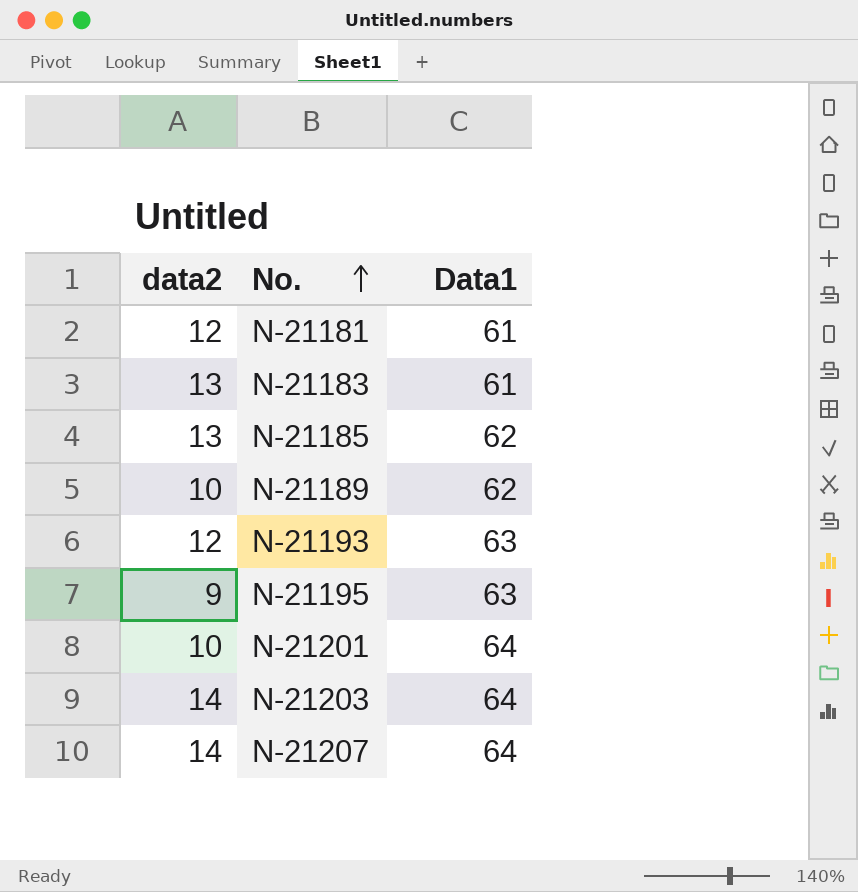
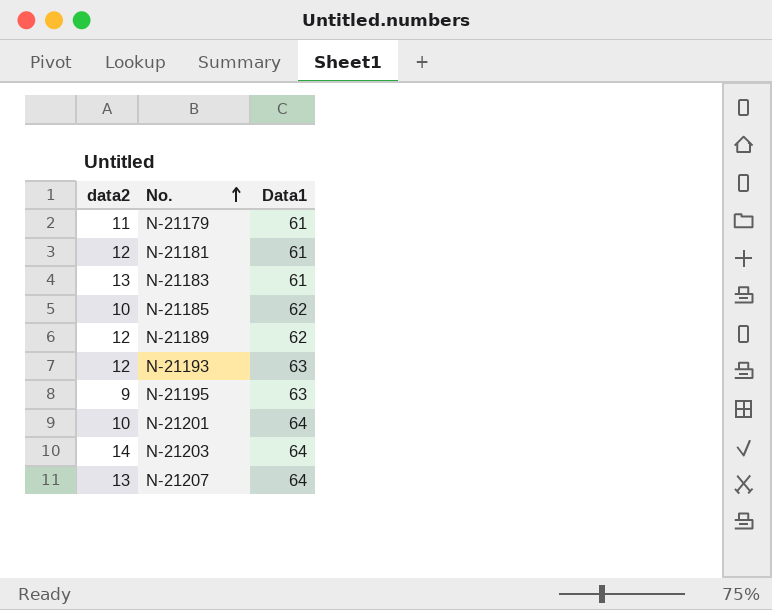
row N-21179: none -> 11 | 61
N-21185 | data2: 13 -> 10
N-21189 | data2: 10 -> 12
N-21207 | data2: 14 -> 13

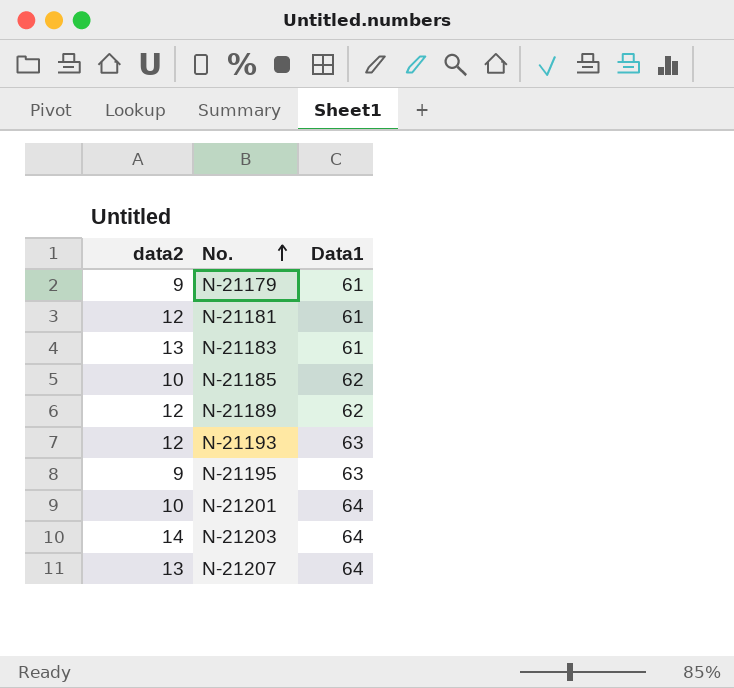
N-21179 | data2: 11 -> 9

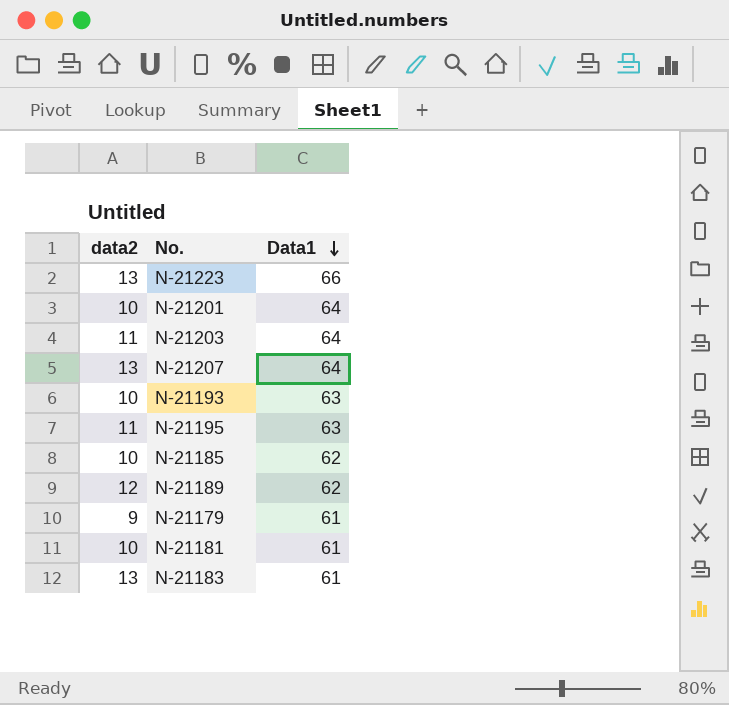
row order: No. ascending -> Data1 descending
row N-21223: none -> 13 | 66
N-21203 | data2: 14 -> 11
N-21193 | data2: 12 -> 10
N-21195 | data2: 9 -> 11
N-21181 | data2: 12 -> 10

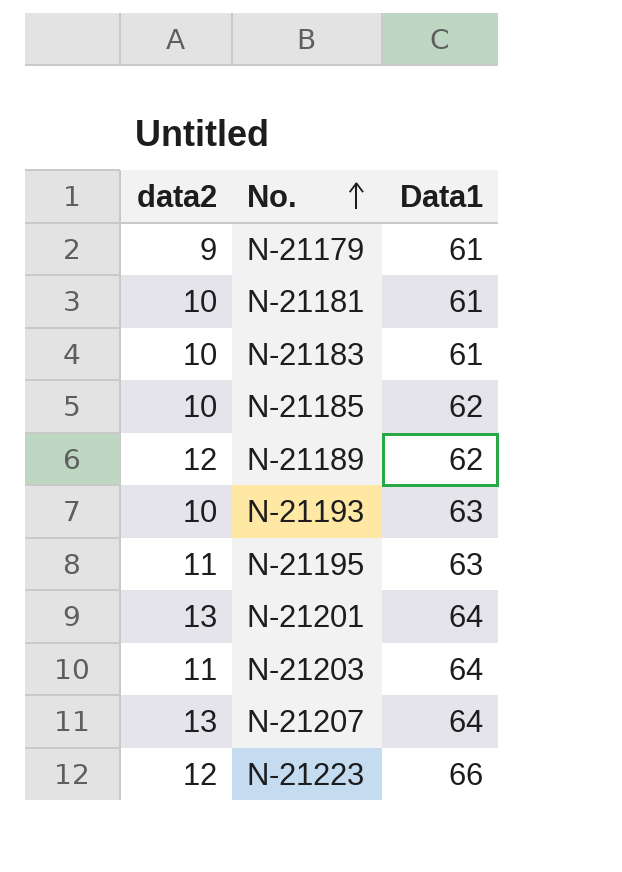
row order: Data1 descending -> No. ascending
N-21183 | data2: 13 -> 10
N-21201 | data2: 10 -> 13
N-21223 | data2: 13 -> 12

